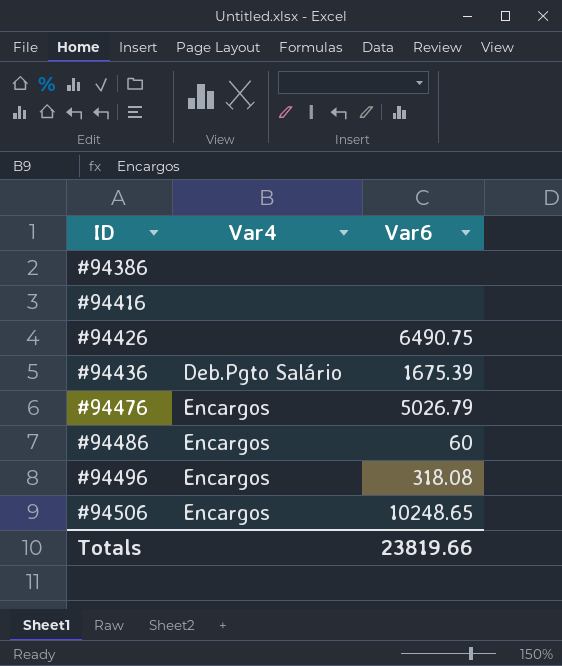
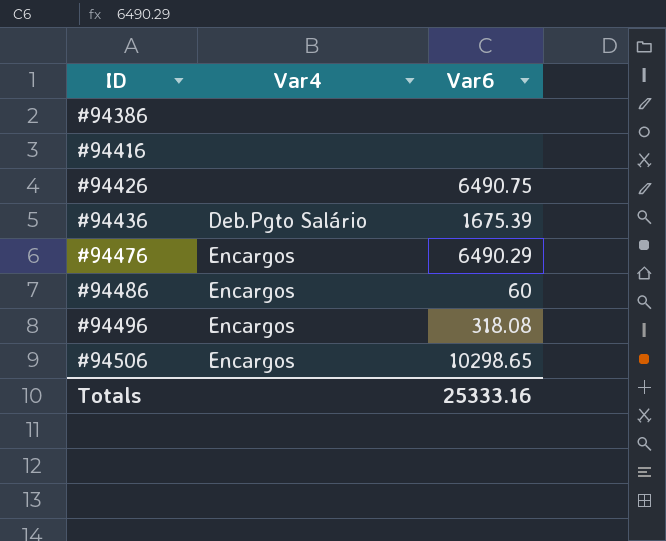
#94476 | Var6: 5026.79 -> 6490.29
#94506 | Var6: 10248.65 -> 10298.65
Totals | Var6: 23819.66 -> 25333.16

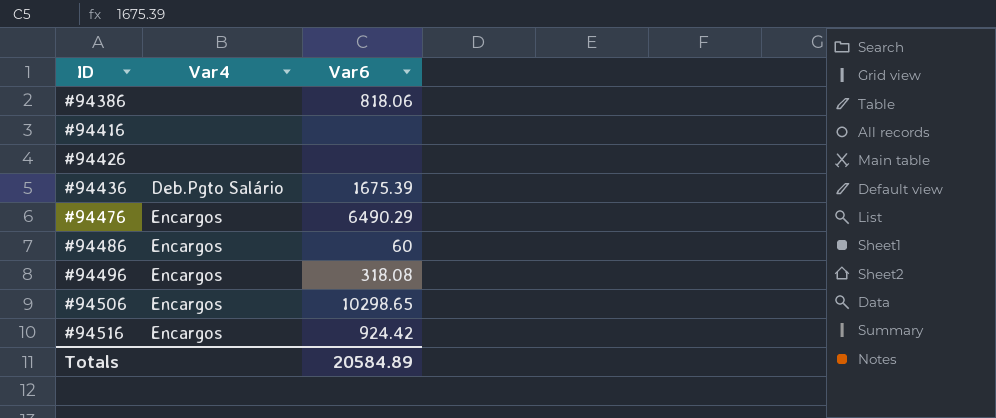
#94386 | Var6: none -> 818.06
#94426 | Var6: 6490.75 -> none
row #94516: none -> Encargos | 924.42
Totals | Var6: 25333.16 -> 20584.89

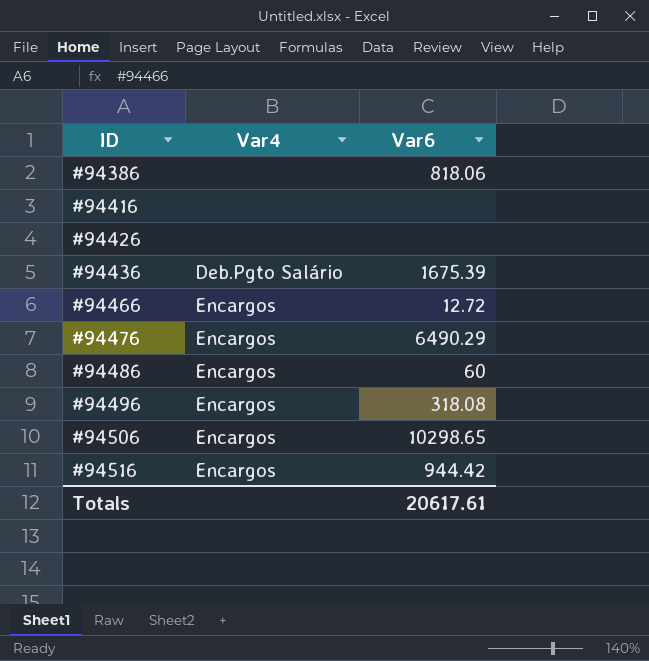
row #94466: none -> Encargos | 12.72
#94516 | Var6: 924.42 -> 944.42
Totals | Var6: 20584.89 -> 20617.61

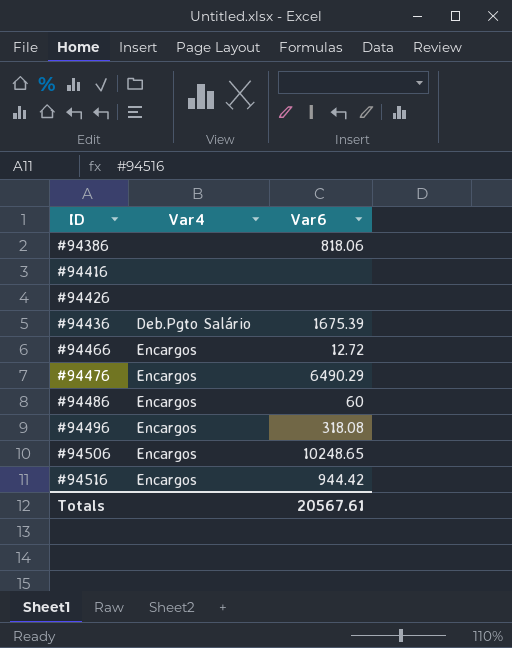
#94506 | Var6: 10298.65 -> 10248.65
Totals | Var6: 20617.61 -> 20567.61

